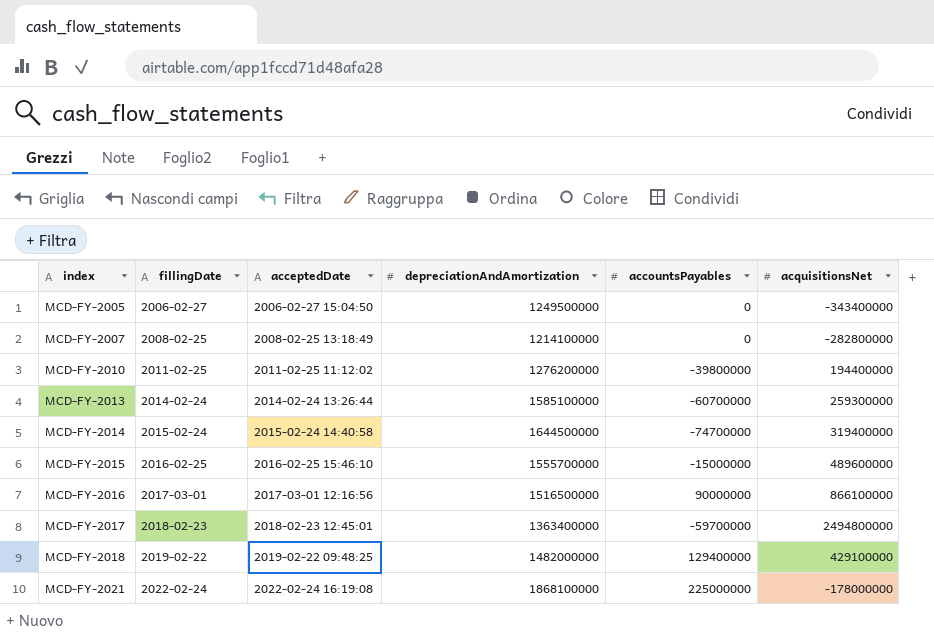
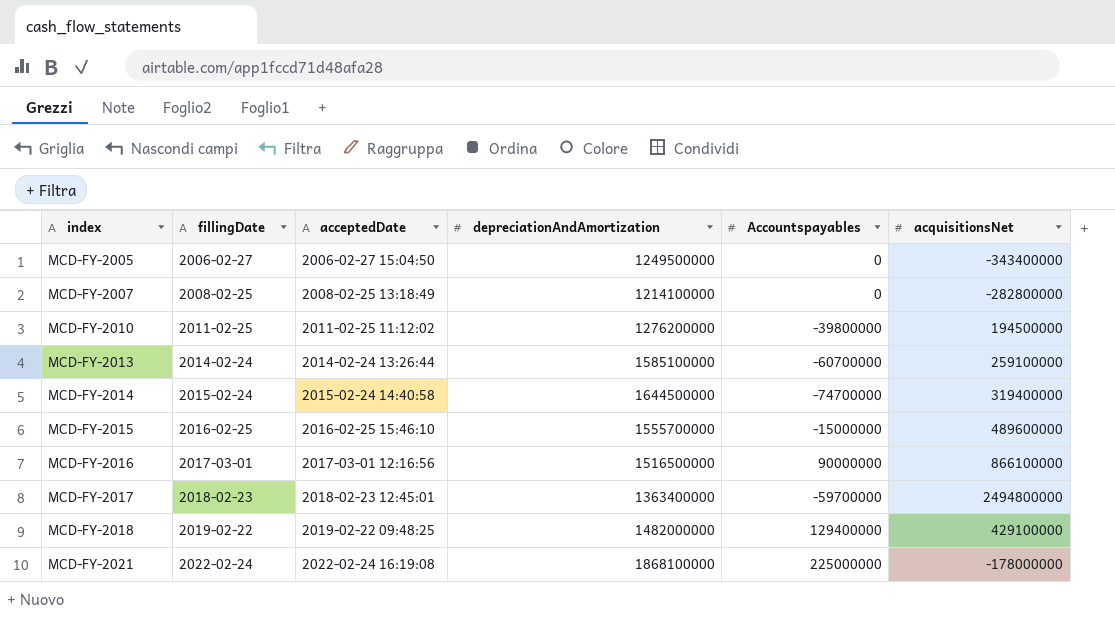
column name: accountsPayables -> Accountspayables
MCD-FY-2010 | acquisitionsNet: 194400000 -> 194500000
MCD-FY-2013 | acquisitionsNet: 259300000 -> 259100000

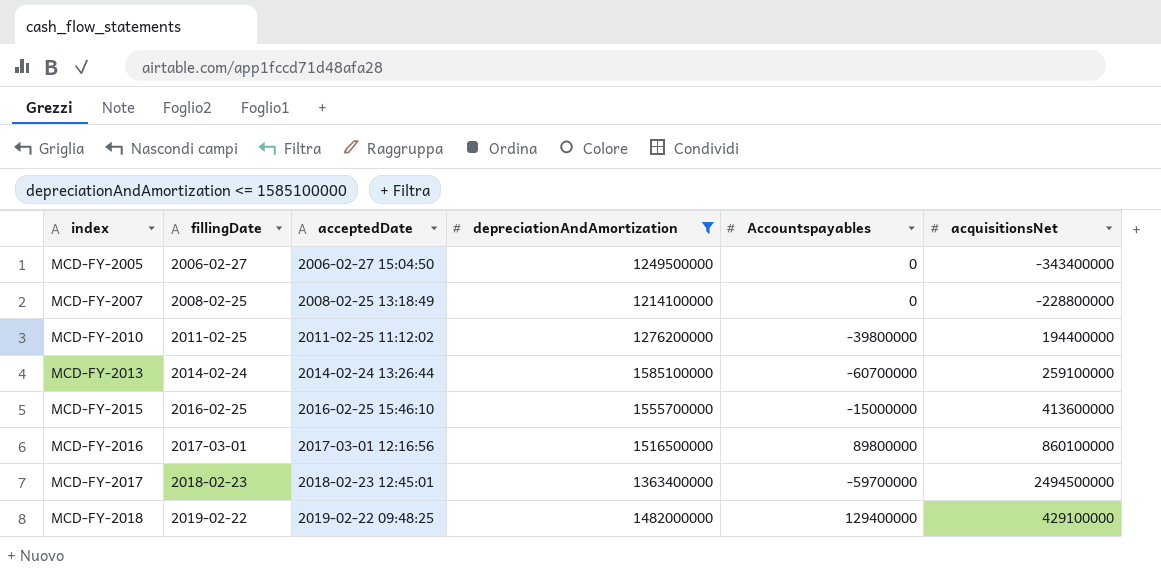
filter: none -> depreciationAndAmortization <= 1585100000
MCD-FY-2007 | acquisitionsNet: -282800000 -> -228800000
MCD-FY-2010 | acquisitionsNet: 194500000 -> 194400000
MCD-FY-2015 | acquisitionsNet: 489600000 -> 413600000
MCD-FY-2016 | Accountspayables: 90000000 -> 89800000
MCD-FY-2016 | acquisitionsNet: 866100000 -> 860100000
MCD-FY-2017 | acquisitionsNet: 2494800000 -> 2494500000

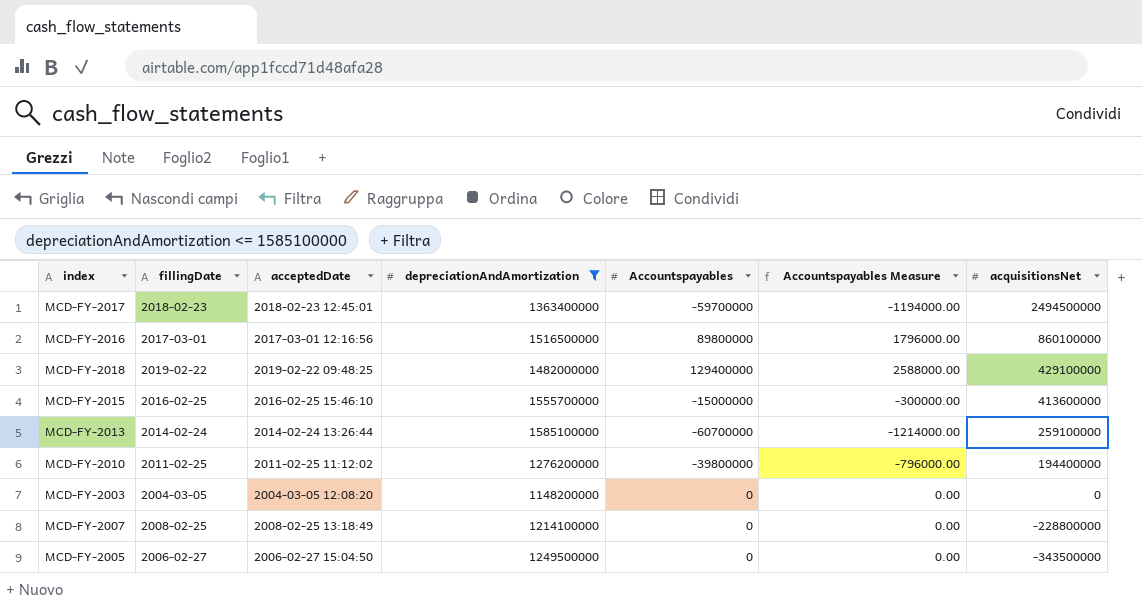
row order: index ascending -> acquisitionsNet descending
column Accountspayables Measure | formula: none -> [Accountspayables] * 0.02
row MCD-FY-2003: none -> 2004-03-05 | 2004-03-05 12:08:20 | 1148200000 | 0 | 0.00 | 0
MCD-FY-2005 | acquisitionsNet: -343400000 -> -343500000

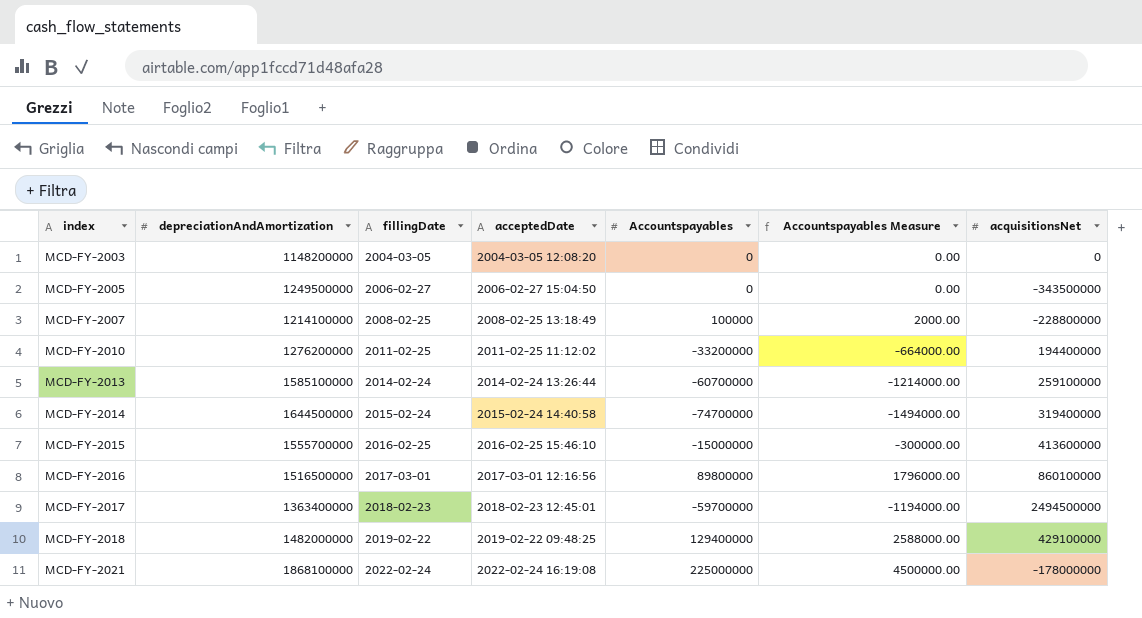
filter: depreciationAndAmortization <= 1585100000 -> none
row order: acquisitionsNet descending -> index ascending
column depreciationAndAmortization | position: 4 -> 2
MCD-FY-2007 | Accountspayables: 0 -> 100000
MCD-FY-2007 | Accountspayables Measure: 0.00 -> 2000.00
MCD-FY-2010 | Accountspayables: -39800000 -> -33200000
MCD-FY-2010 | Accountspayables Measure: -796000.00 -> -664000.00

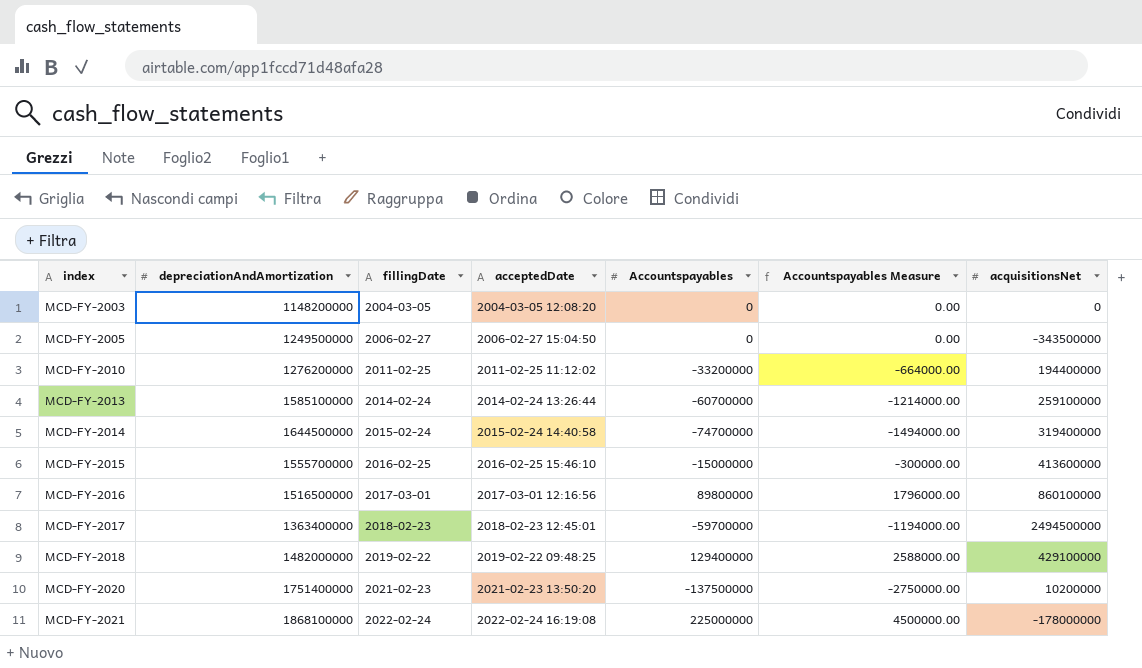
row MCD-FY-2007: 1214100000 | 2008-02-25 | 2008-02-25 13:18:49 | 100000 | 2000.00 | -228800000 -> none
row MCD-FY-2020: none -> 1751400000 | 2021-02-23 | 2021-02-23 13:50:20 | -137500000 | -2750000.00 | 10200000

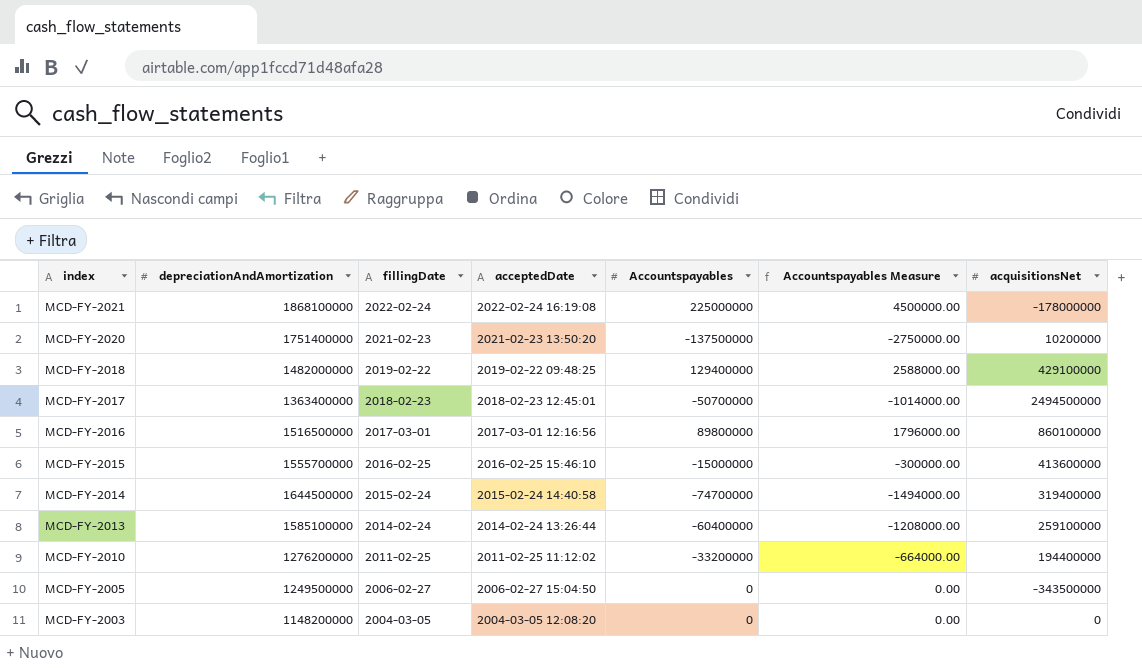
row order: index ascending -> index descending
MCD-FY-2017 | Accountspayables: -59700000 -> -50700000
MCD-FY-2017 | Accountspayables Measure: -1194000.00 -> -1014000.00
MCD-FY-2013 | Accountspayables: -60700000 -> -60400000
MCD-FY-2013 | Accountspayables Measure: -1214000.00 -> -1208000.00

